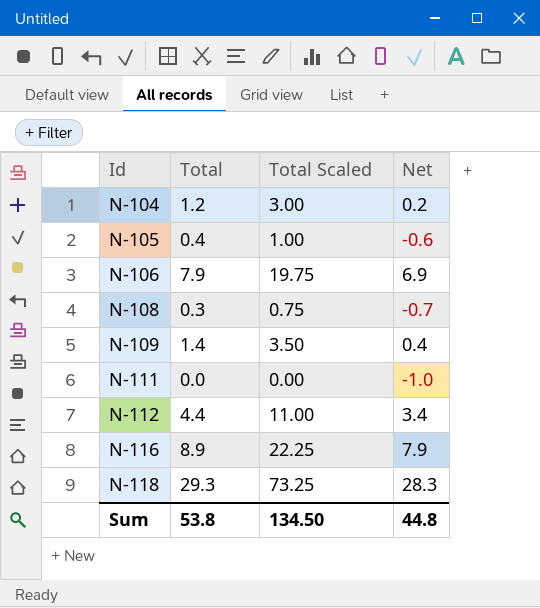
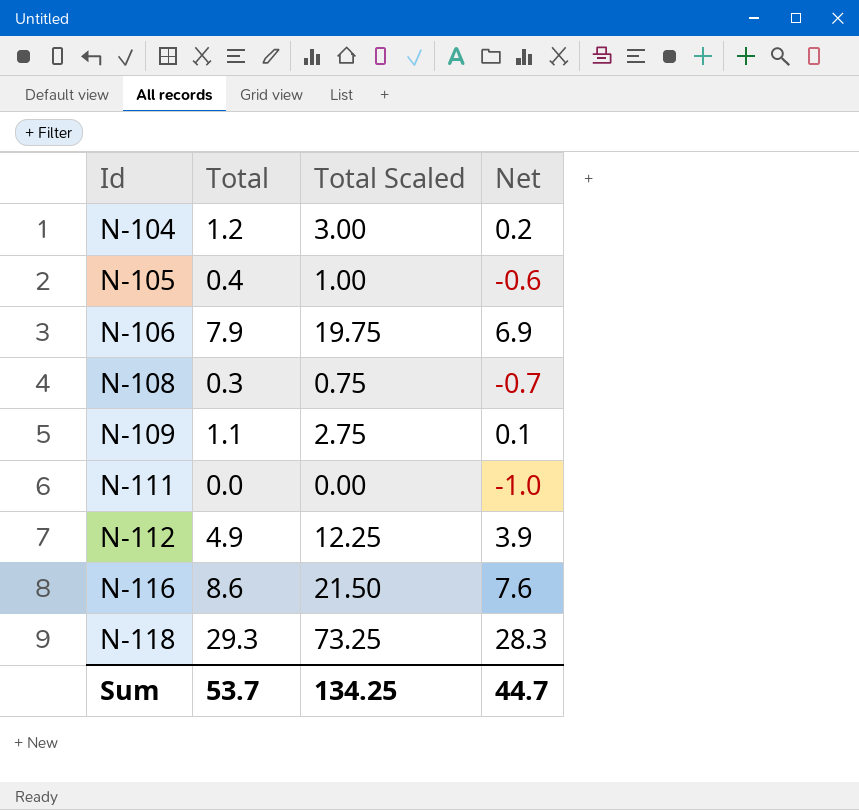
N-109 | Total: 1.4 -> 1.1
N-109 | Total Scaled: 3.50 -> 2.75
N-109 | Net: 0.4 -> 0.1
N-112 | Total: 4.4 -> 4.9
N-112 | Total Scaled: 11.00 -> 12.25
N-112 | Net: 3.4 -> 3.9
N-116 | Total: 8.9 -> 8.6
N-116 | Total Scaled: 22.25 -> 21.50
N-116 | Net: 7.9 -> 7.6
Sum | Total: 53.8 -> 53.7
Sum | Total Scaled: 134.50 -> 134.25
Sum | Net: 44.8 -> 44.7

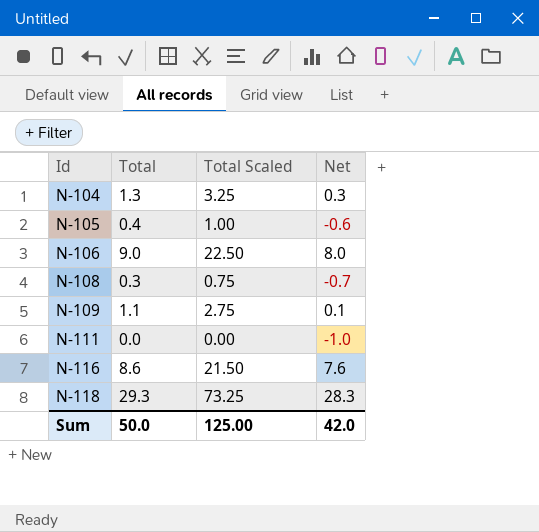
row N-112: 4.9 | 12.25 | 3.9 -> none
N-104 | Total: 1.2 -> 1.3
N-104 | Total Scaled: 3.00 -> 3.25
N-104 | Net: 0.2 -> 0.3
N-106 | Total: 7.9 -> 9.0
N-106 | Total Scaled: 19.75 -> 22.50
N-106 | Net: 6.9 -> 8.0
Sum | Total: 53.7 -> 50.0
Sum | Total Scaled: 134.25 -> 125.00
Sum | Net: 44.7 -> 42.0

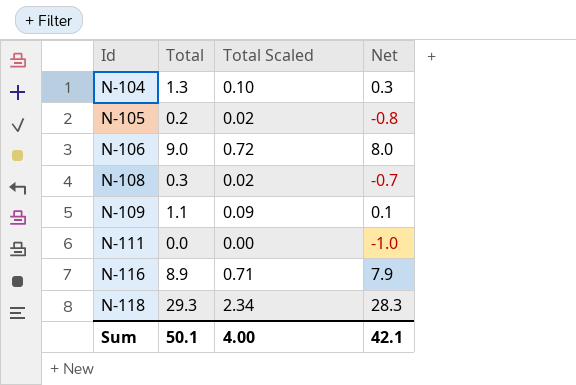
column Total Scaled | formula: [Total] * 2.5 -> [Total] * 0.08
N-105 | Total: 0.4 -> 0.2
N-105 | Net: -0.6 -> -0.8
N-116 | Total: 8.6 -> 8.9
N-116 | Net: 7.6 -> 7.9
Sum | Total: 50.0 -> 50.1
Sum | Total Scaled: 125.00 -> 4.00
Sum | Net: 42.0 -> 42.1

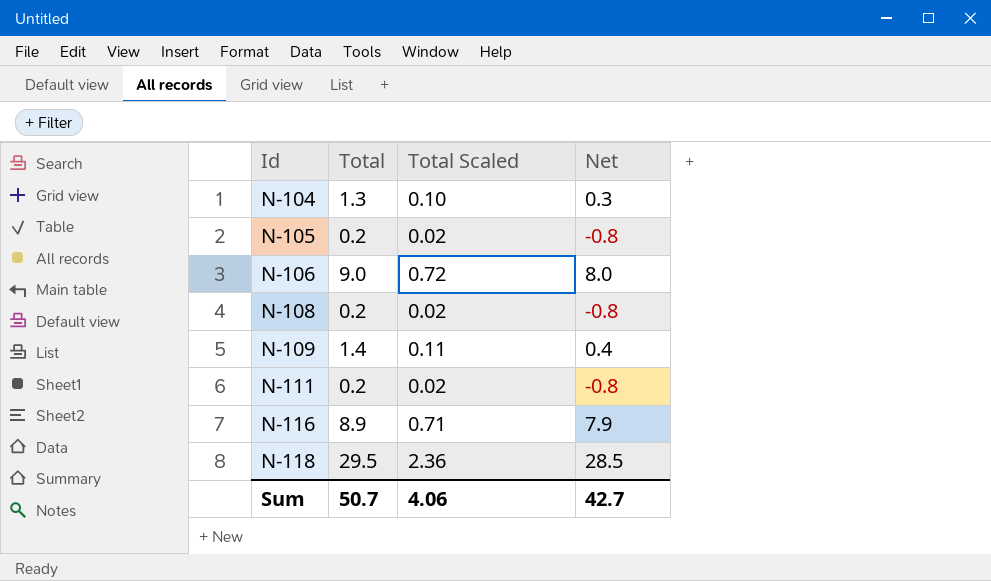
N-108 | Total: 0.3 -> 0.2
N-108 | Net: -0.7 -> -0.8
N-109 | Total: 1.1 -> 1.4
N-109 | Total Scaled: 0.09 -> 0.11
N-109 | Net: 0.1 -> 0.4
N-111 | Total: 0.0 -> 0.2
N-111 | Total Scaled: 0.00 -> 0.02
N-111 | Net: -1.0 -> -0.8
N-118 | Total: 29.3 -> 29.5
N-118 | Total Scaled: 2.34 -> 2.36
N-118 | Net: 28.3 -> 28.5
Sum | Total: 50.1 -> 50.7
Sum | Total Scaled: 4.00 -> 4.06
Sum | Net: 42.1 -> 42.7

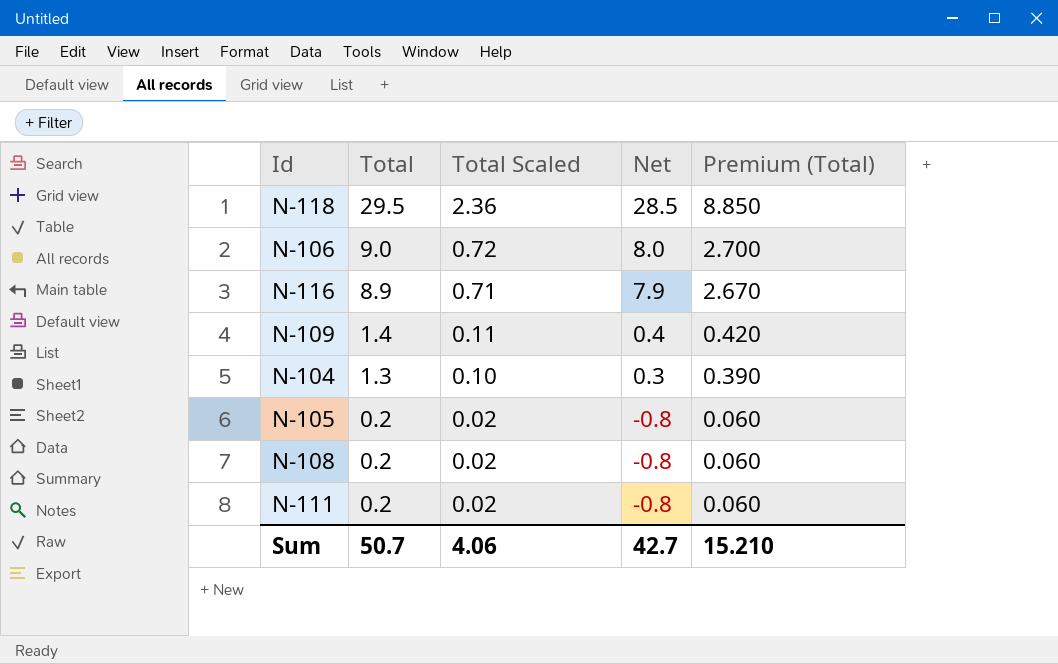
row order: Id ascending -> Total descending
column Premium (Total) | formula: none -> [Total] * 0.3

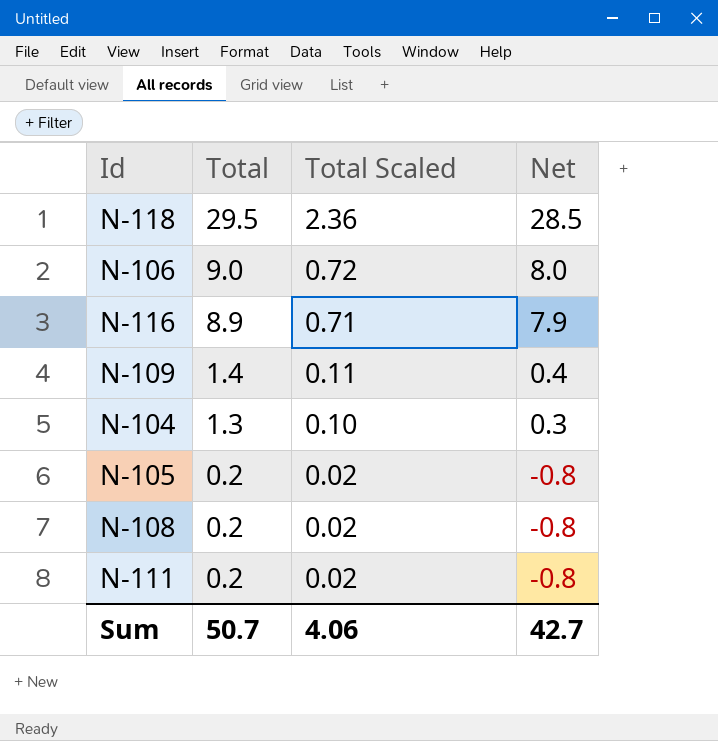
column Premium (Total) | formula: [Total] * 0.3 -> none

